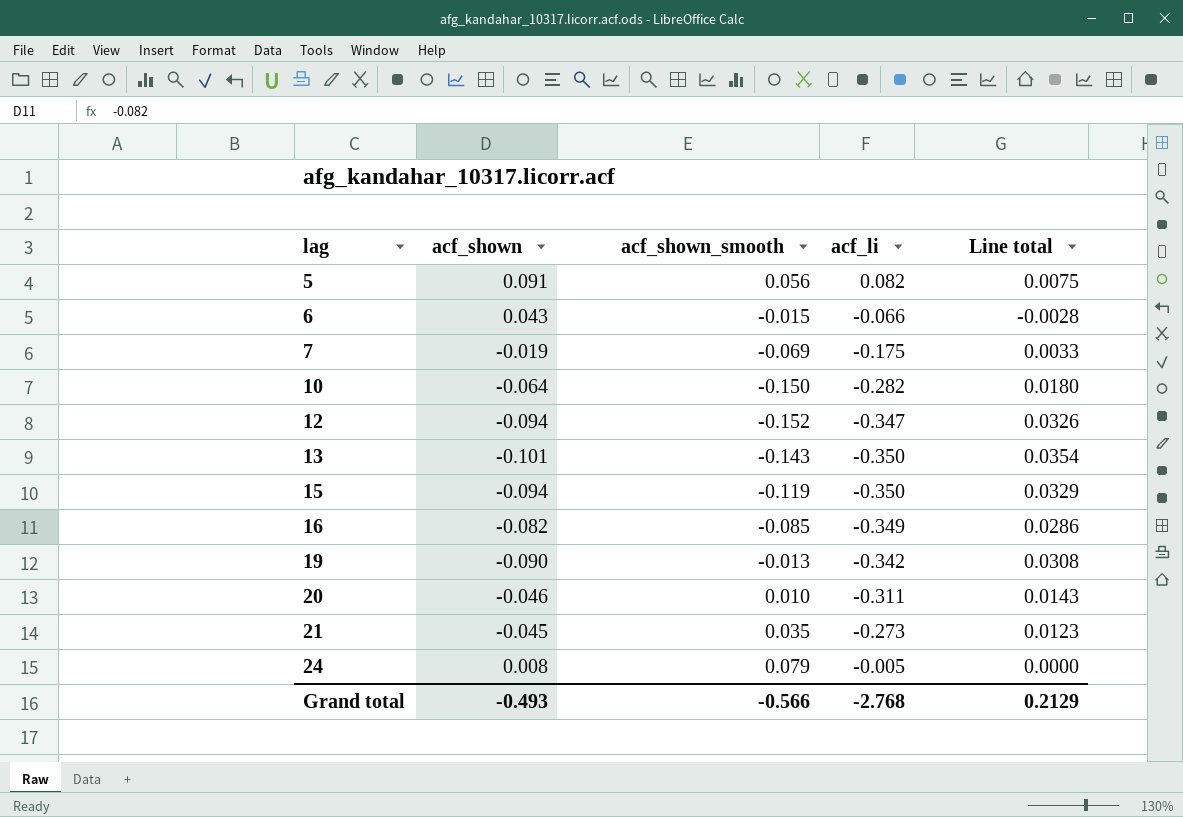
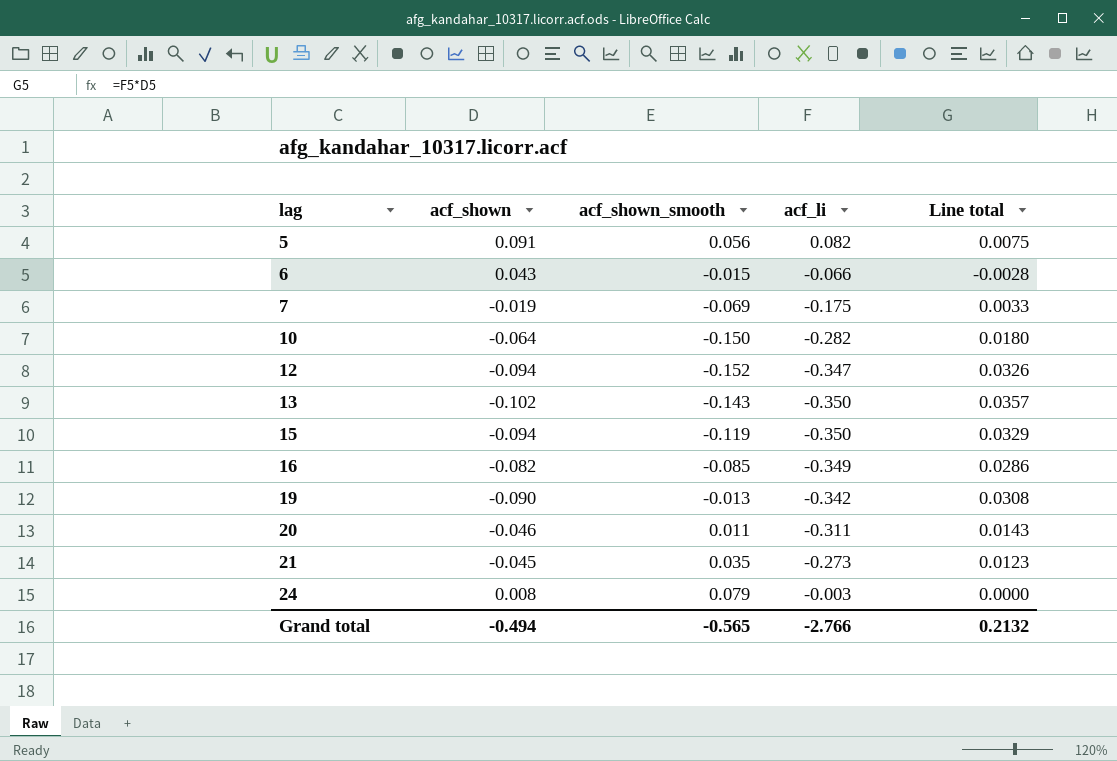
13 | acf_shown: -0.101 -> -0.102
13 | Line total: 0.0354 -> 0.0357
20 | acf_shown_smooth: 0.010 -> 0.011
24 | acf_li: -0.005 -> -0.003
Grand total | acf_shown: -0.493 -> -0.494
Grand total | acf_shown_smooth: -0.566 -> -0.565
Grand total | acf_li: -2.768 -> -2.766
Grand total | Line total: 0.2129 -> 0.2132

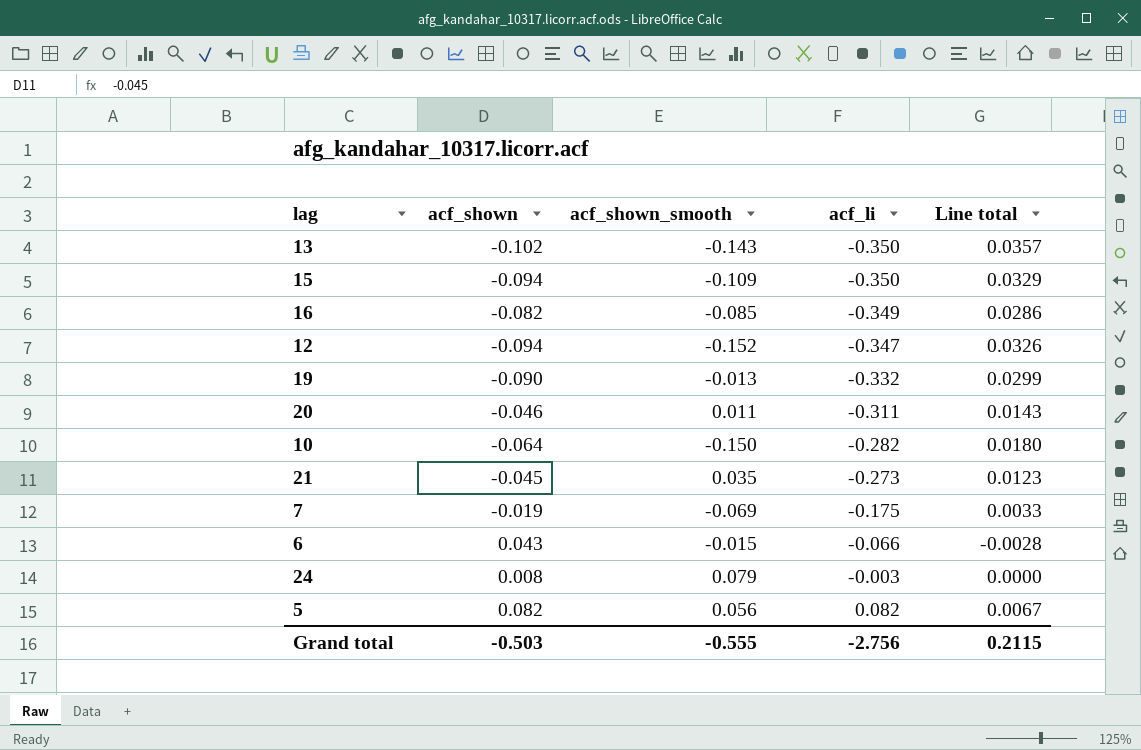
row order: lag ascending -> acf_li ascending
15 | acf_shown_smooth: -0.119 -> -0.109
19 | acf_li: -0.342 -> -0.332
19 | Line total: 0.0308 -> 0.0299
5 | acf_shown: 0.091 -> 0.082
5 | Line total: 0.0075 -> 0.0067
Grand total | acf_shown: -0.494 -> -0.503
Grand total | acf_shown_smooth: -0.565 -> -0.555
Grand total | acf_li: -2.766 -> -2.756
Grand total | Line total: 0.2132 -> 0.2115

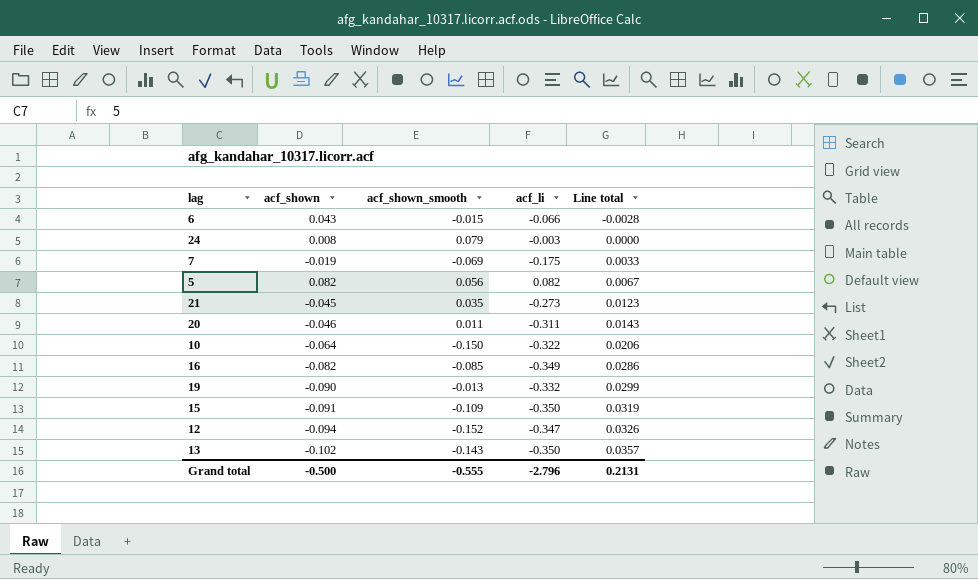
row order: acf_li ascending -> Line total ascending
10 | acf_li: -0.282 -> -0.322
10 | Line total: 0.0180 -> 0.0206
15 | acf_shown: -0.094 -> -0.091
15 | Line total: 0.0329 -> 0.0319
Grand total | acf_shown: -0.503 -> -0.500
Grand total | acf_li: -2.756 -> -2.796
Grand total | Line total: 0.2115 -> 0.2131

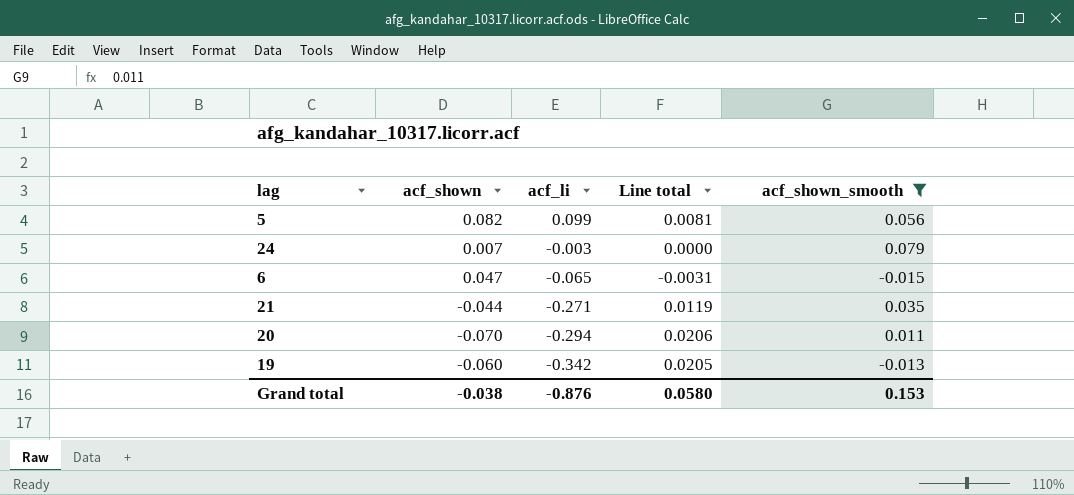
filter: none -> acf_shown_smooth >= -0.015
row order: Line total ascending -> acf_li descending
column acf_shown_smooth | position: 3 -> 5
5 | acf_li: 0.082 -> 0.099
5 | Line total: 0.0067 -> 0.0081
24 | acf_shown: 0.008 -> 0.007
6 | acf_shown: 0.043 -> 0.047
6 | acf_li: -0.066 -> -0.065
6 | Line total: -0.0028 -> -0.0031
21 | acf_shown: -0.045 -> -0.044
21 | acf_li: -0.273 -> -0.271
21 | Line total: 0.0123 -> 0.0119
20 | acf_shown: -0.046 -> -0.070
20 | acf_li: -0.311 -> -0.294
20 | Line total: 0.0143 -> 0.0206
19 | acf_shown: -0.090 -> -0.060
19 | acf_li: -0.332 -> -0.342
19 | Line total: 0.0299 -> 0.0205
Grand total | acf_shown: -0.500 -> -0.038
Grand total | acf_li: -2.796 -> -0.876
Grand total | Line total: 0.2131 -> 0.0580
Grand total | acf_shown_smooth: -0.555 -> 0.153

